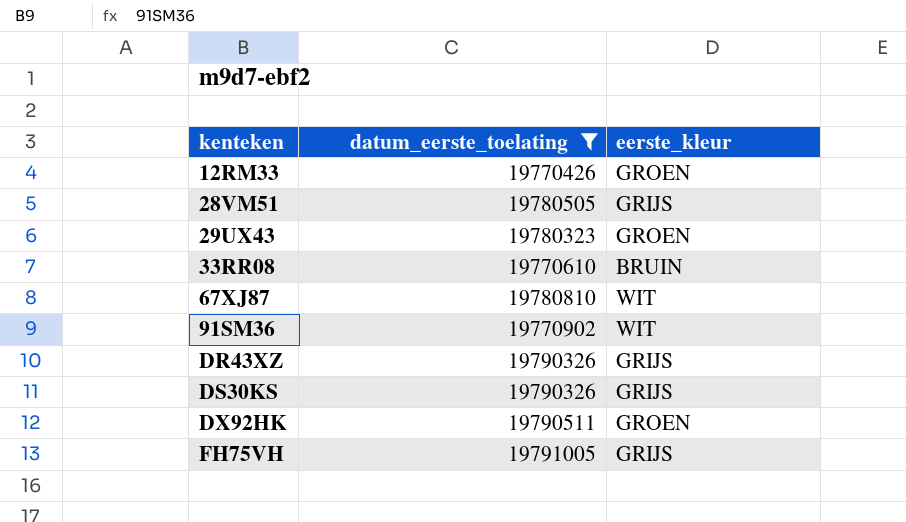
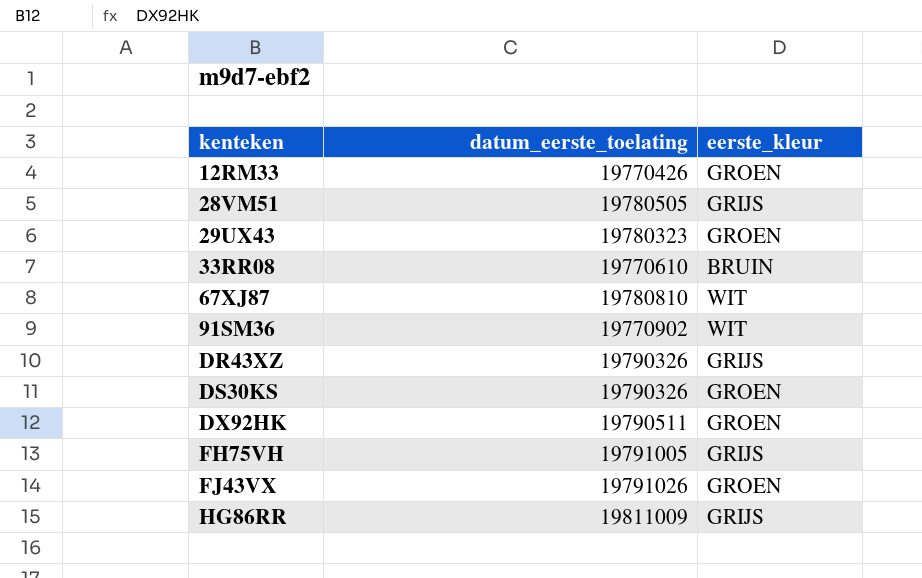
filter: datum_eerste_toelating <= 19791005 -> none
DS30KS | eerste_kleur: GRIJS -> GROEN

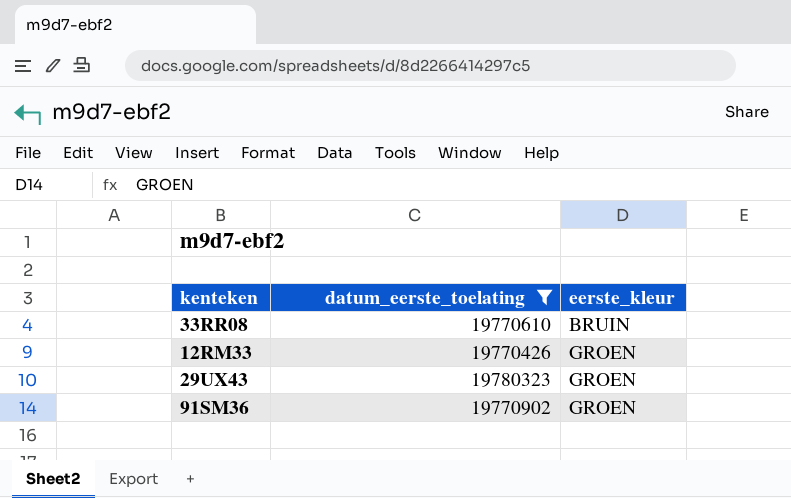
filter: none -> datum_eerste_toelating <= 19780323
row order: kenteken ascending -> eerste_kleur ascending
91SM36 | eerste_kleur: WIT -> GROEN

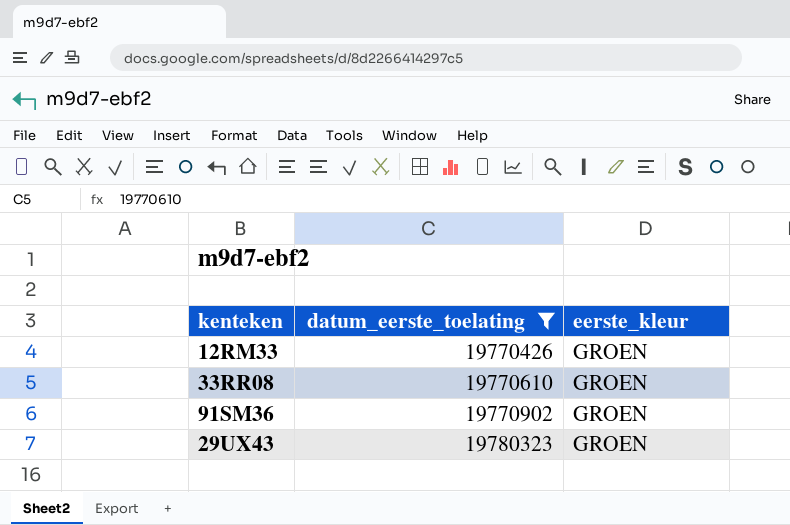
row order: eerste_kleur ascending -> datum_eerste_toelating ascending
33RR08 | eerste_kleur: BRUIN -> GROEN

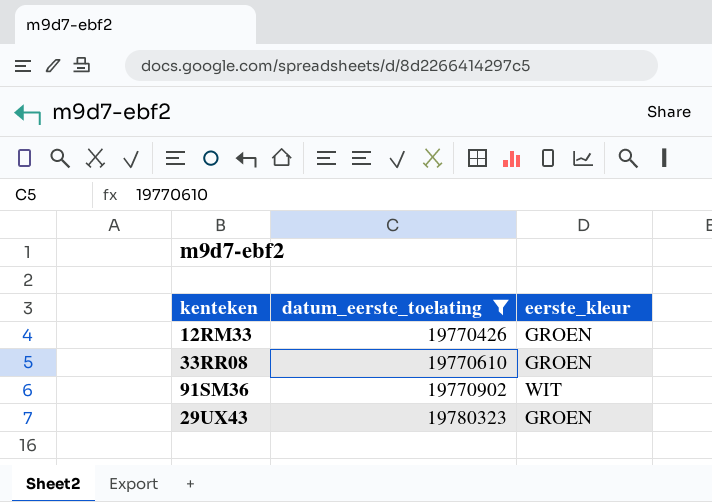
91SM36 | eerste_kleur: GROEN -> WIT

